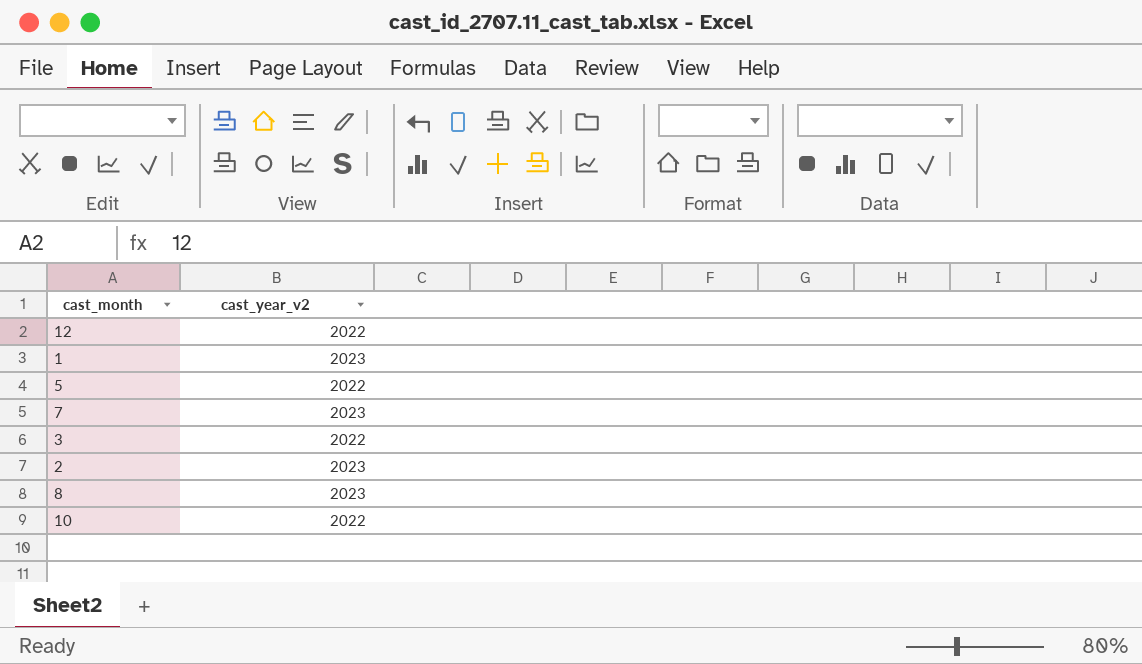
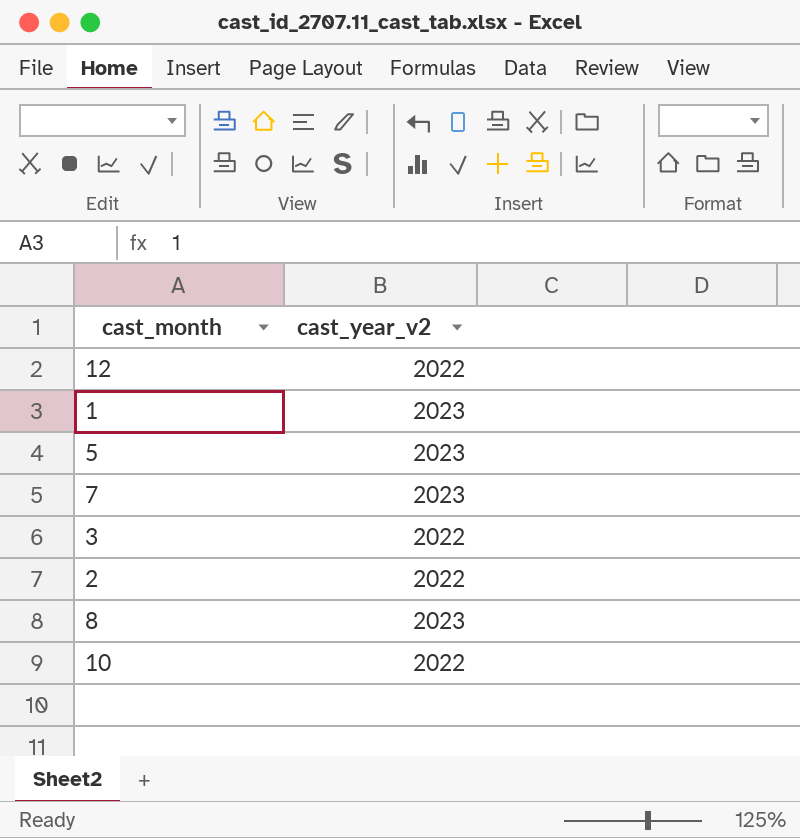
5 | cast_year_v2: 2022 -> 2023
2 | cast_year_v2: 2023 -> 2022

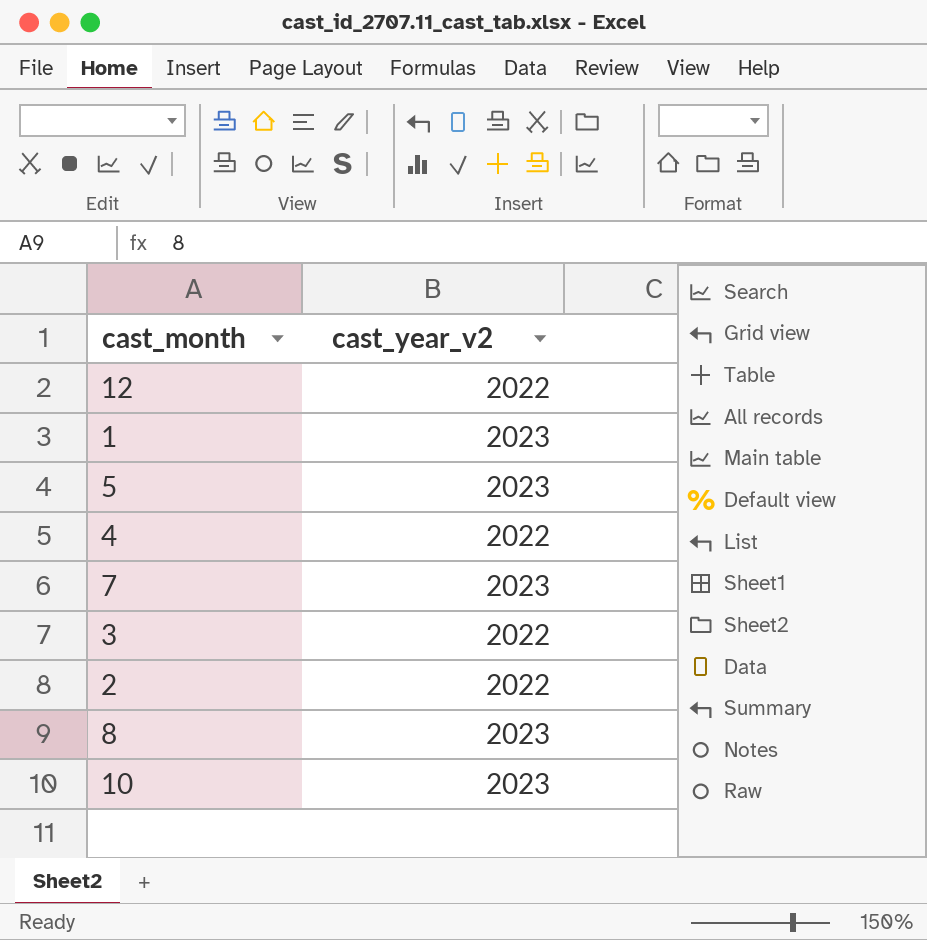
row 4: none -> 2022
10 | cast_year_v2: 2022 -> 2023

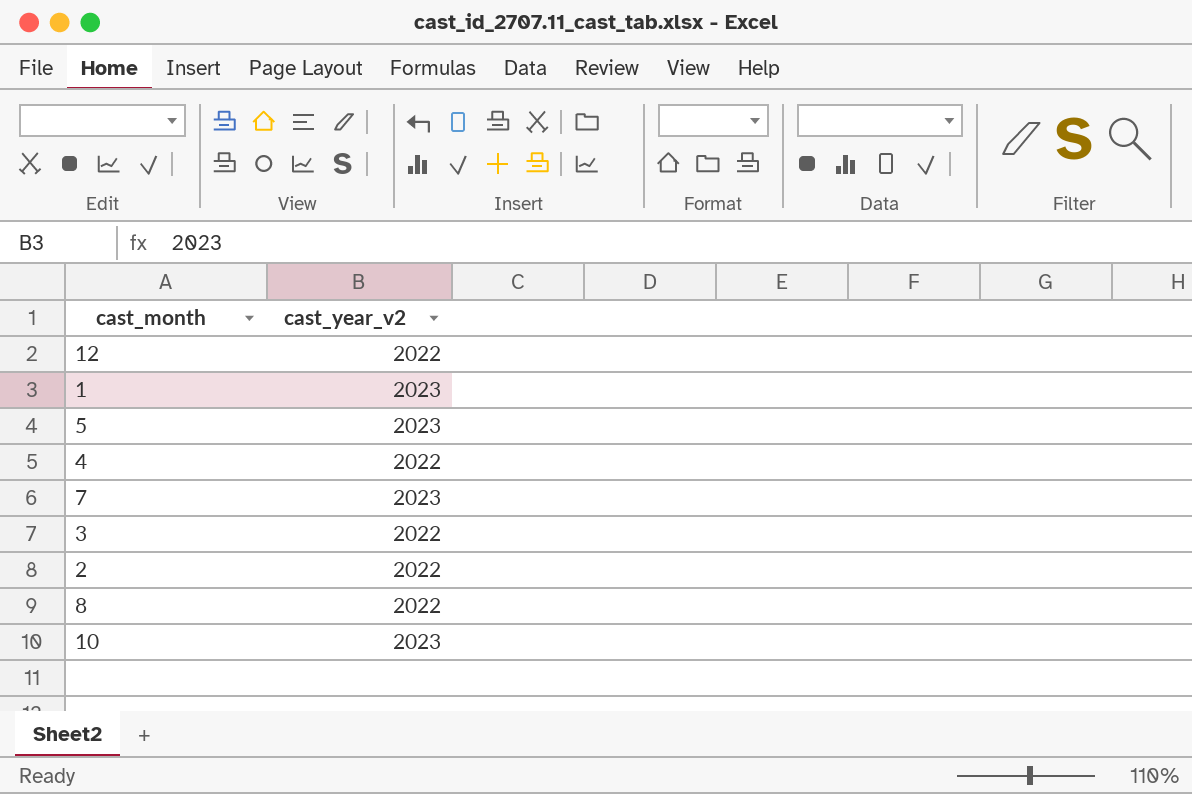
8 | cast_year_v2: 2023 -> 2022

